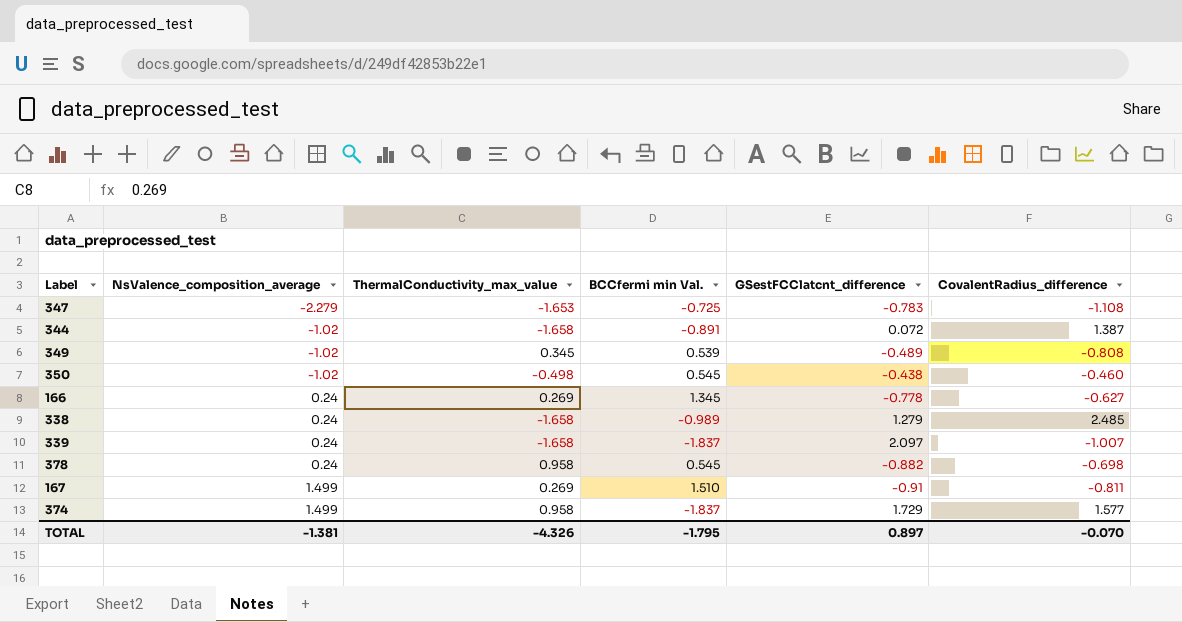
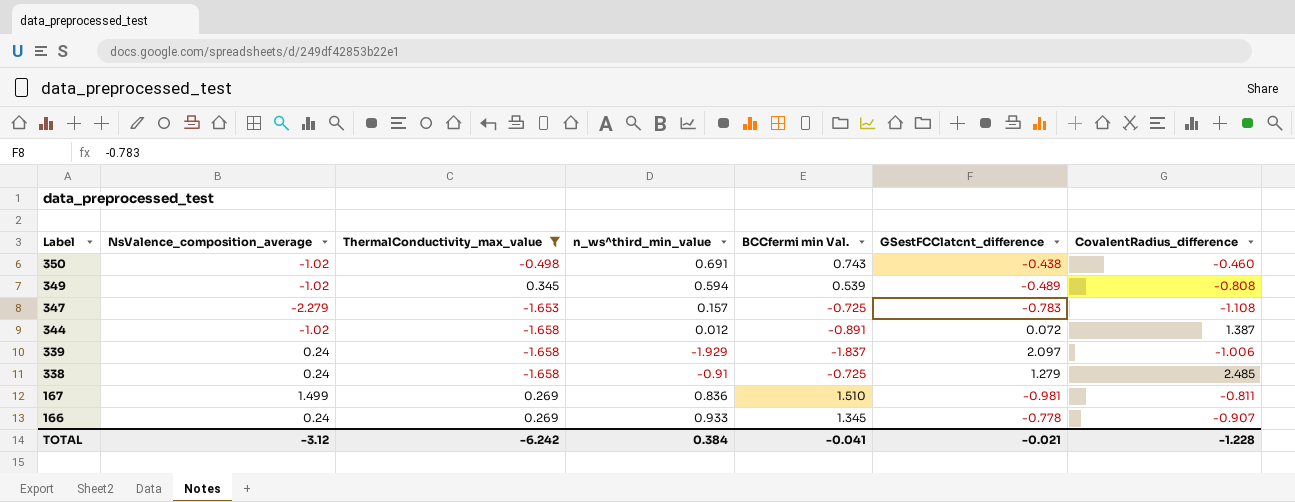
filter: none -> ThermalConductivity_max_value != 0.958
row order: NsValence_composition_average ascending -> Label descending
column n_ws^third_min_value | position: none -> 4
350 | BCCfermi min Val.: 0.545 -> 0.743
339 | CovalentRadius_difference: -1.007 -> -1.006
338 | BCCfermi min Val.: -0.989 -> -0.725
167 | GSestFCClatcnt_difference: -0.91 -> -0.981
166 | CovalentRadius_difference: -0.627 -> -0.907
TOTAL | NsValence_composition_average: -1.381 -> -3.12
TOTAL | ThermalConductivity_max_value: -4.326 -> -6.242
TOTAL | BCCfermi min Val.: -1.795 -> -0.041
TOTAL | GSestFCClatcnt_difference: 0.897 -> -0.021
TOTAL | CovalentRadius_difference: -0.070 -> -1.228

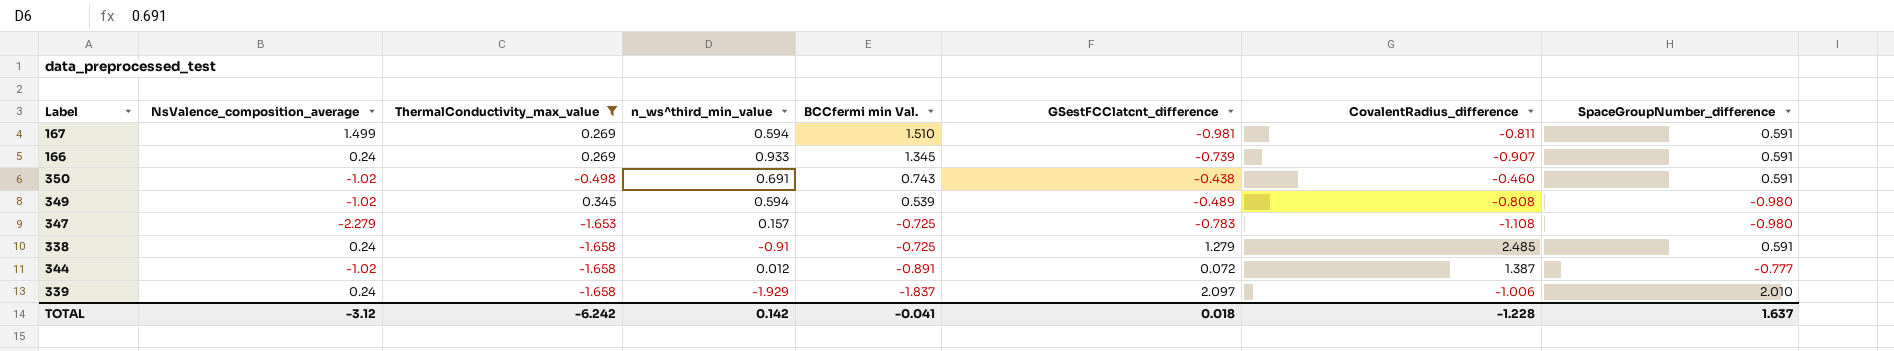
row order: Label descending -> BCCfermi min Val. descending
column SpaceGroupNumber_difference | position: none -> 8
167 | n_ws^third_min_value: 0.836 -> 0.594
166 | GSestFCClatcnt_difference: -0.778 -> -0.739
TOTAL | n_ws^third_min_value: 0.384 -> 0.142
TOTAL | GSestFCClatcnt_difference: -0.021 -> 0.018

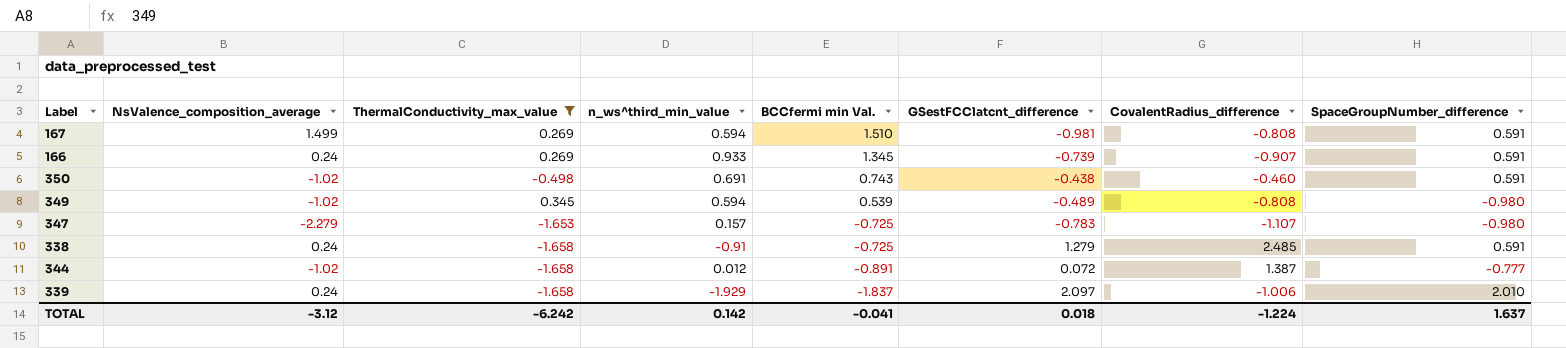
167 | CovalentRadius_difference: -0.811 -> -0.808
347 | CovalentRadius_difference: -1.108 -> -1.107
TOTAL | CovalentRadius_difference: -1.228 -> -1.224

